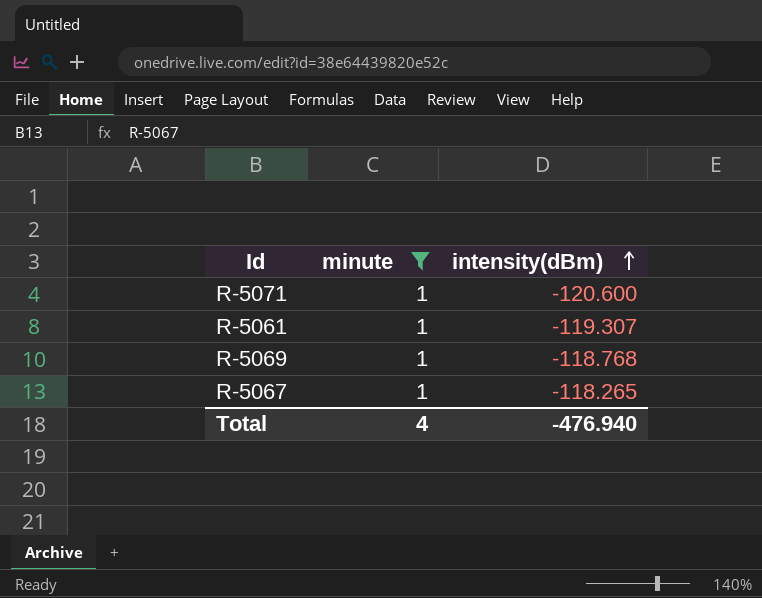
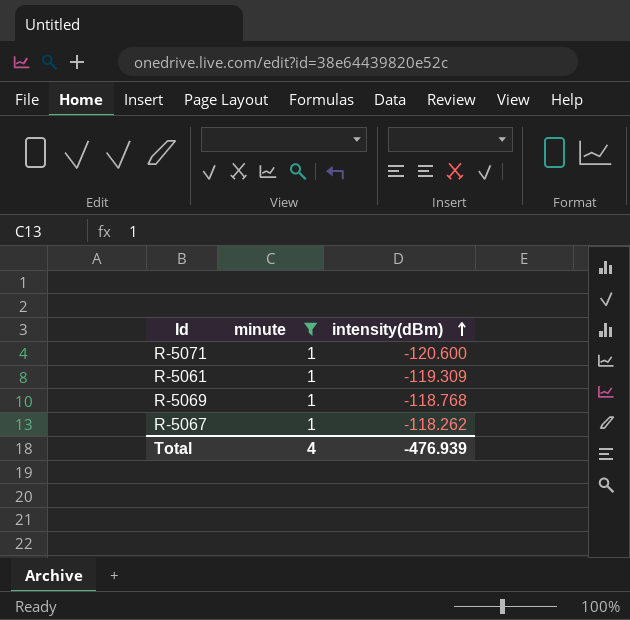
R-5061 | intensity(dBm): -119.307 -> -119.309
R-5067 | intensity(dBm): -118.265 -> -118.262
Total | intensity(dBm): -476.940 -> -476.939

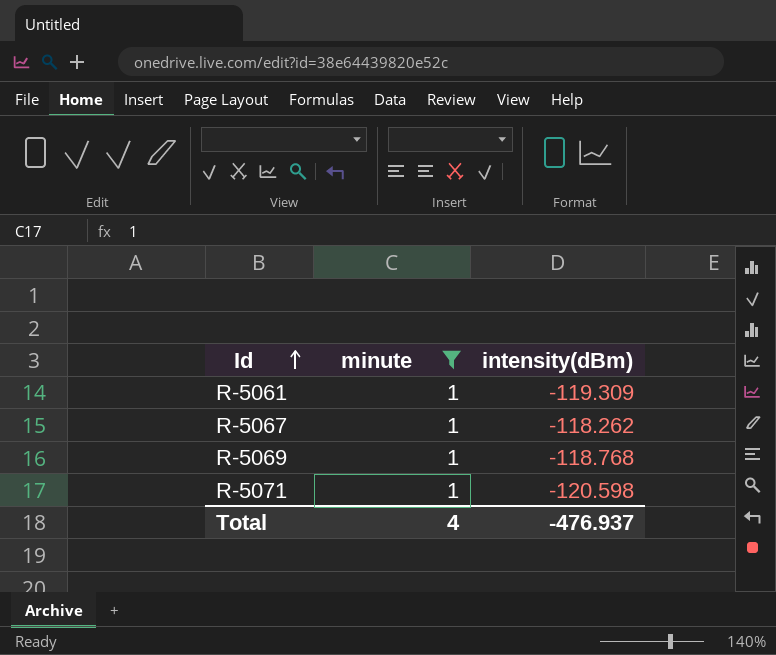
row order: intensity(dBm) ascending -> Id ascending
R-5071 | intensity(dBm): -120.600 -> -120.598
Total | intensity(dBm): -476.939 -> -476.937

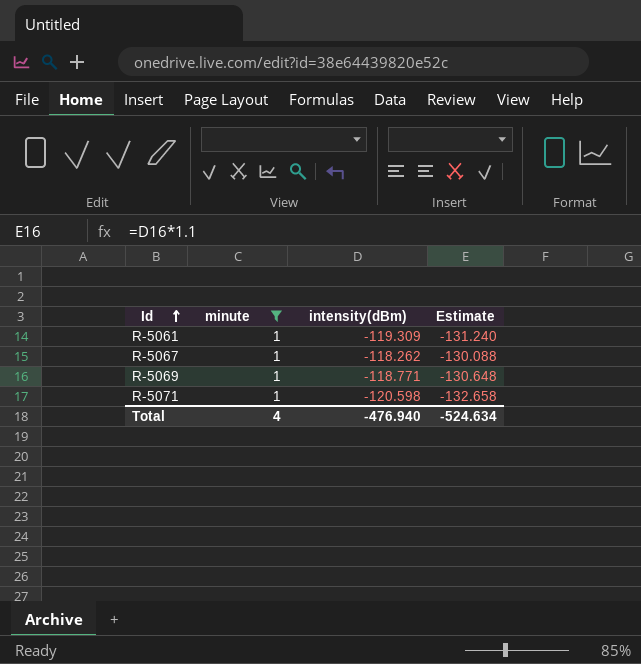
column Estimate | formula: none -> [intensity(dBm)] * 1.1
R-5069 | intensity(dBm): -118.768 -> -118.771
Total | intensity(dBm): -476.937 -> -476.940

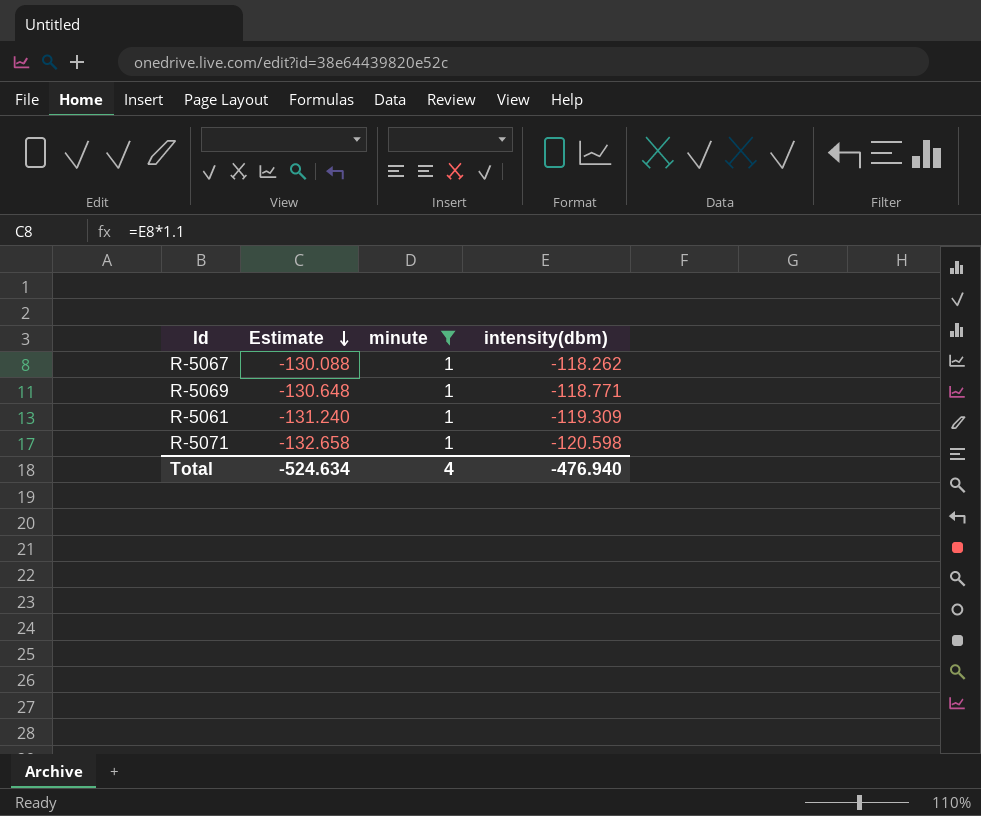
row order: Id ascending -> Estimate descending
column Estimate | position: 4 -> 2
column name: intensity(dBm) -> intensity(dbm)

